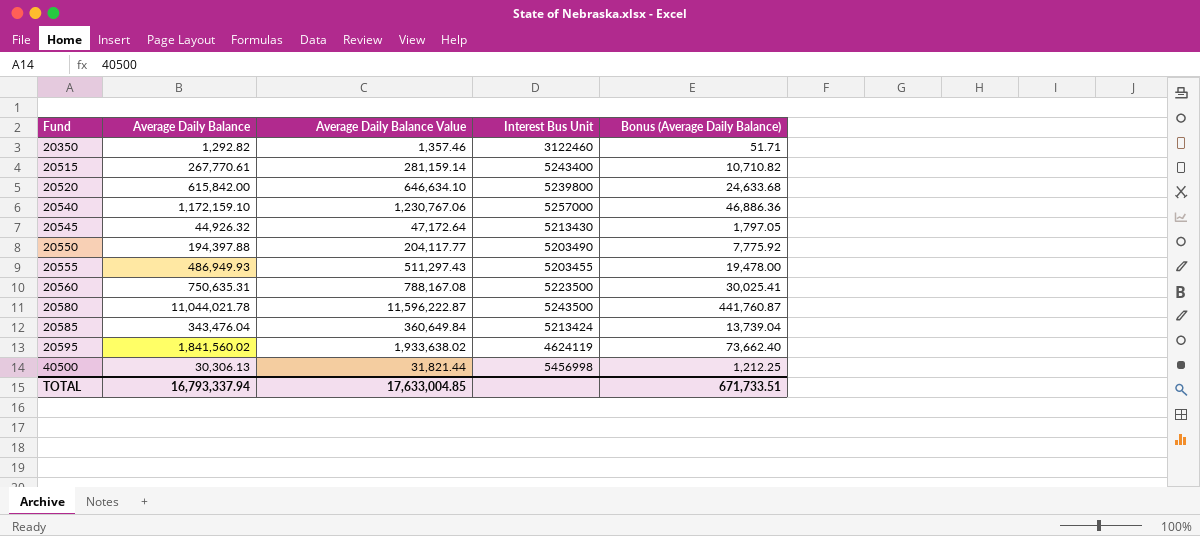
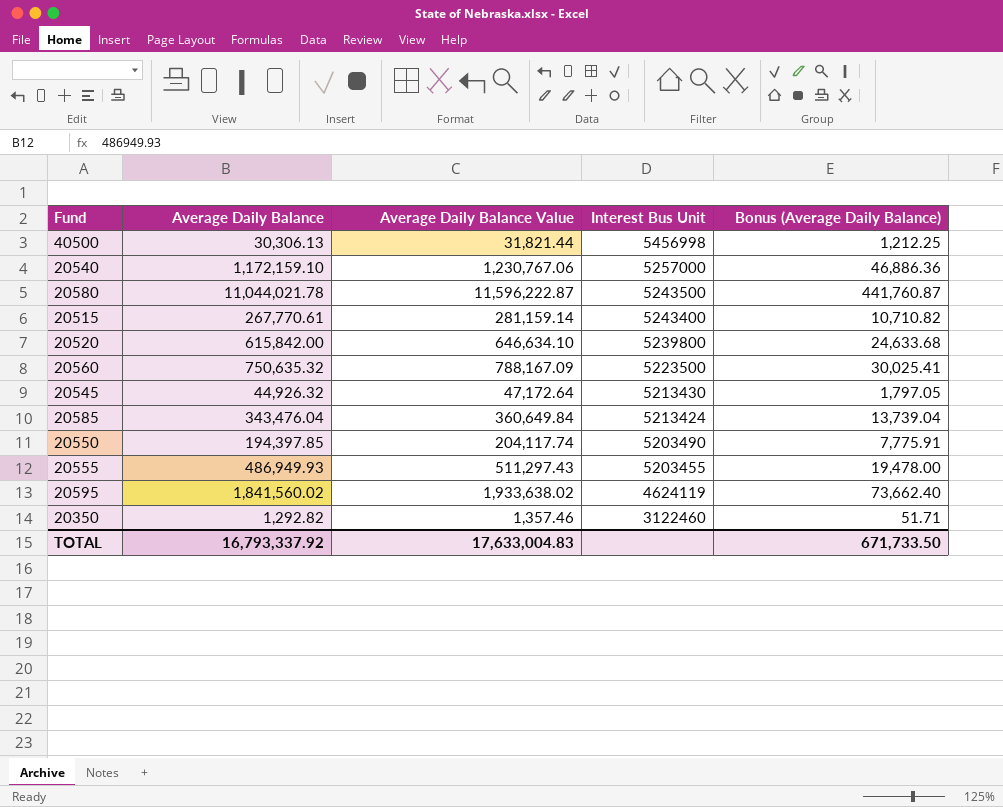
row order: Fund ascending -> Interest Bus Unit descending
20560 | Average Daily Balance: 750,635.31 -> 750,635.32
20560 | Average Daily Balance Value: 788,167.08 -> 788,167.09
20550 | Average Daily Balance: 194,397.88 -> 194,397.85
20550 | Average Daily Balance Value: 204,117.77 -> 204,117.74
20550 | Bonus (Average Daily Balance): 7,775.92 -> 7,775.91
TOTAL | Average Daily Balance: 16,793,337.94 -> 16,793,337.92
TOTAL | Average Daily Balance Value: 17,633,004.85 -> 17,633,004.83
TOTAL | Bonus (Average Daily Balance): 671,733.51 -> 671,733.50

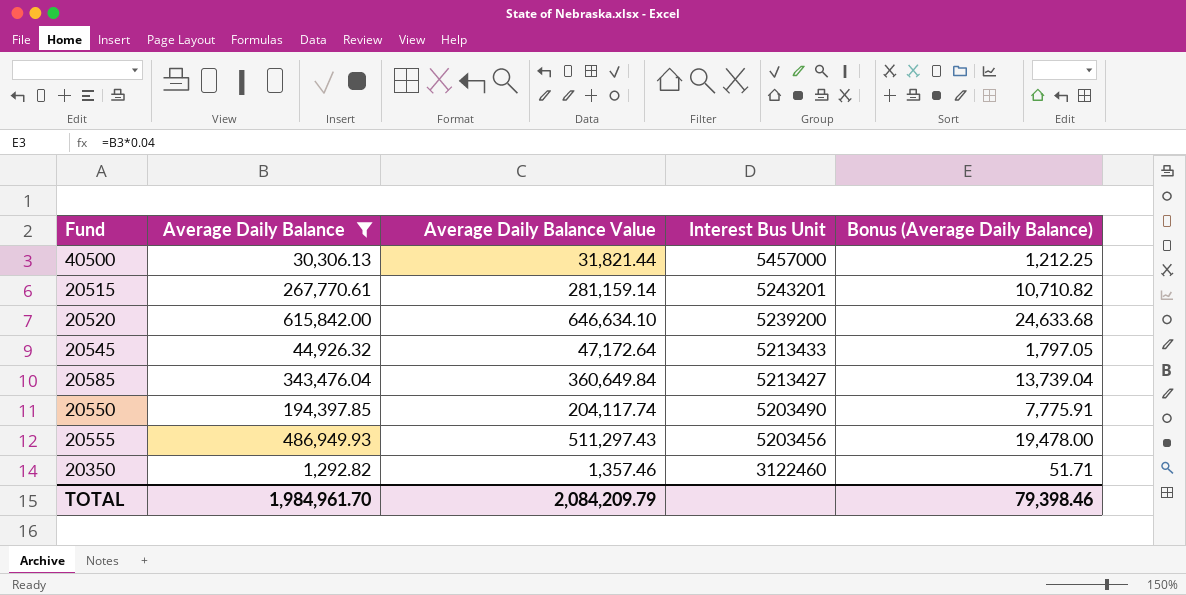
filter: none -> Average Daily Balance <= 615,842.00
40500 | Interest Bus Unit: 5456998 -> 5457000
20515 | Interest Bus Unit: 5243400 -> 5243201
20520 | Interest Bus Unit: 5239800 -> 5239200
20545 | Interest Bus Unit: 5213430 -> 5213433
20585 | Interest Bus Unit: 5213424 -> 5213427
20555 | Interest Bus Unit: 5203455 -> 5203456
TOTAL | Average Daily Balance: 16,793,337.92 -> 1,984,961.70
TOTAL | Average Daily Balance Value: 17,633,004.83 -> 2,084,209.79
TOTAL | Bonus (Average Daily Balance): 671,733.50 -> 79,398.46

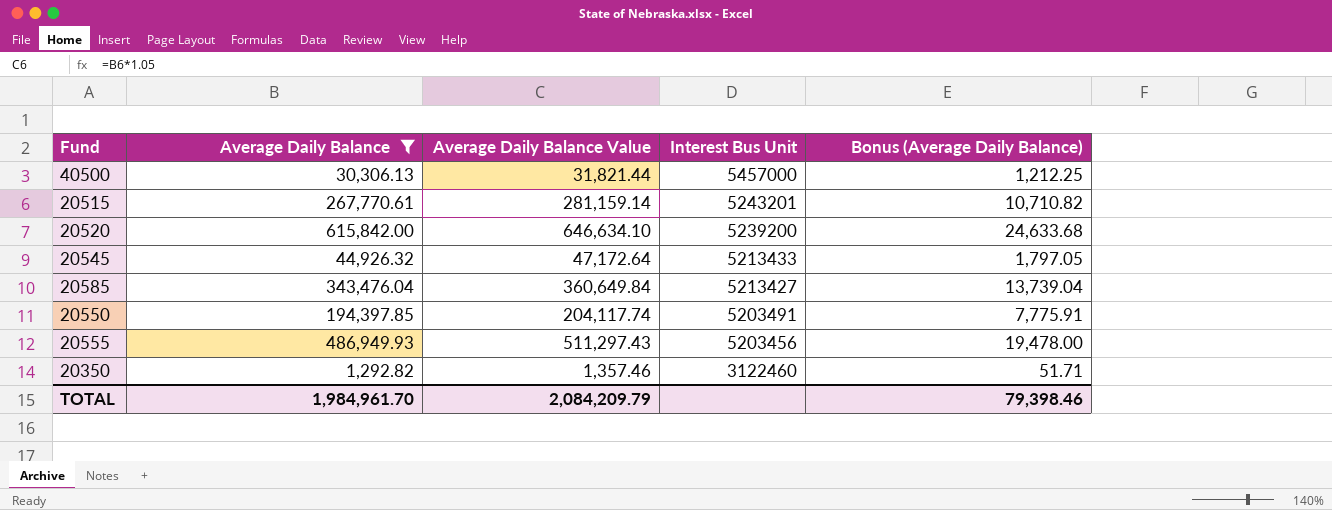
20550 | Interest Bus Unit: 5203490 -> 5203491

